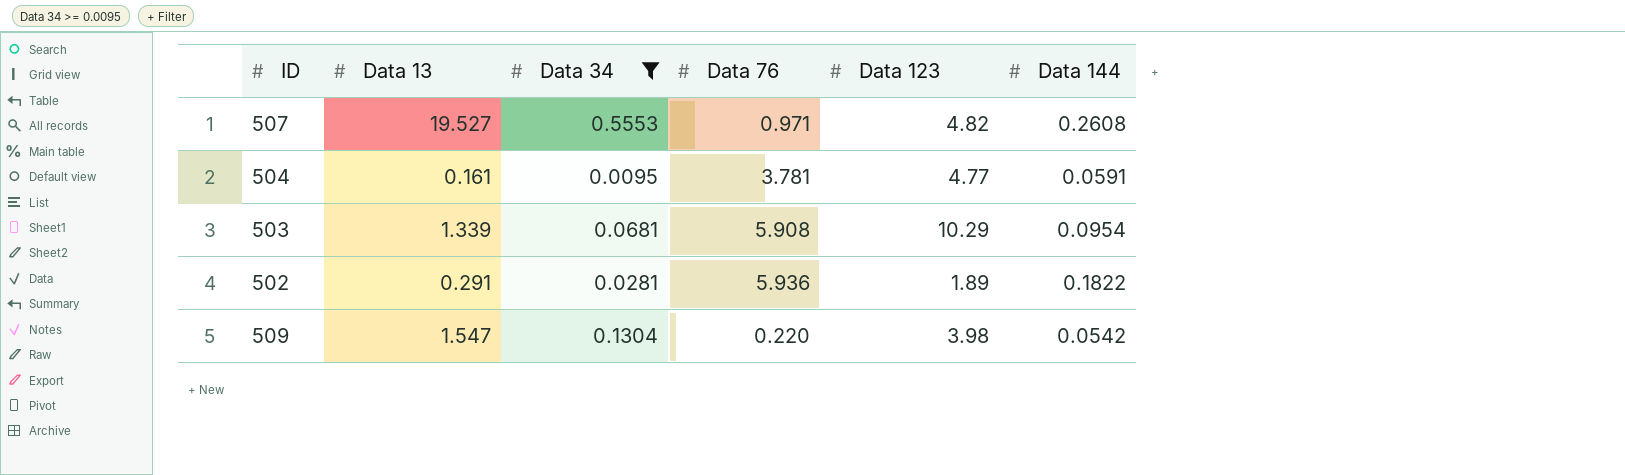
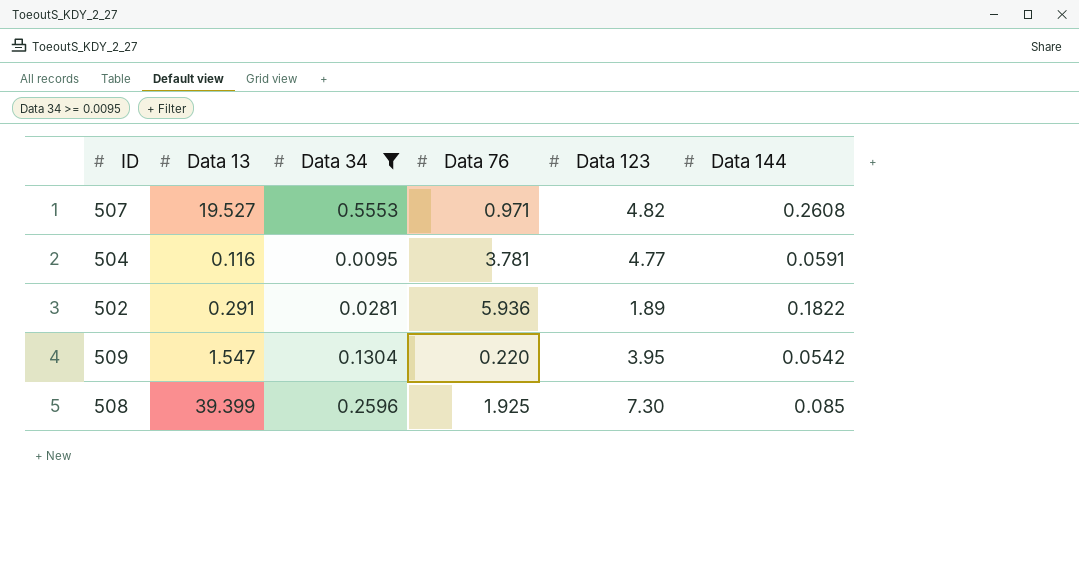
row 503: 1.339 | 0.0681 | 5.908 | 10.29 | 0.0954 -> none
504 | Data 13: 0.161 -> 0.116
509 | Data 123: 3.98 -> 3.95
row 508: none -> 39.399 | 0.2596 | 1.925 | 7.30 | 0.085

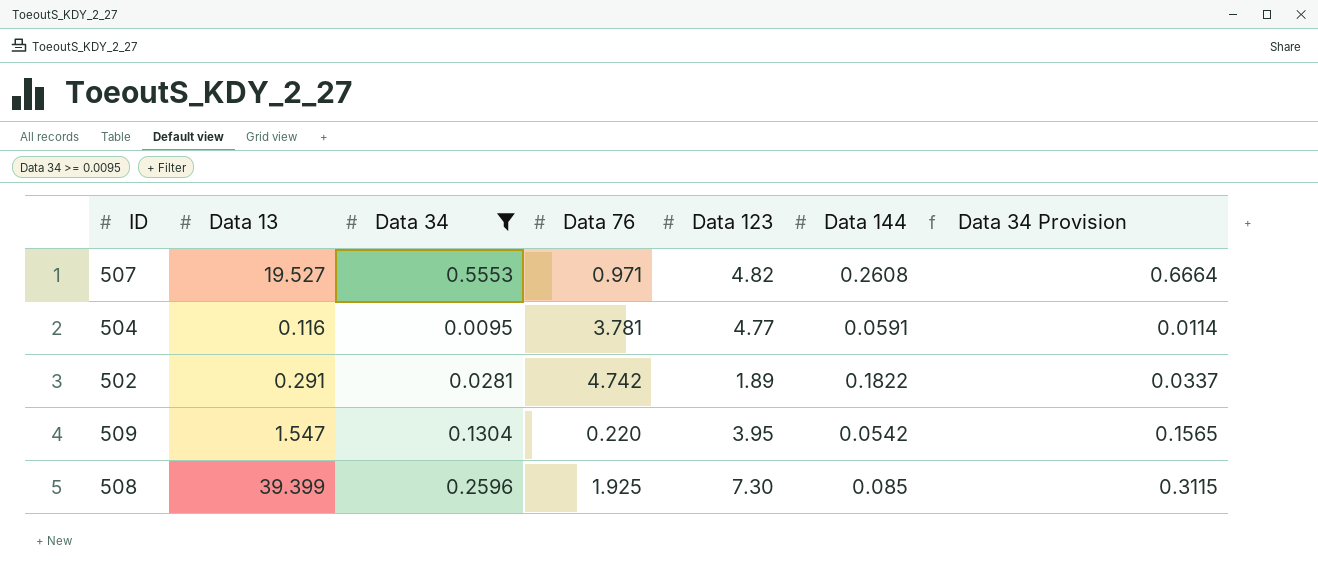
column Data 34 Provision | formula: none -> [Data 34] * 1.2
502 | Data 76: 5.936 -> 4.742

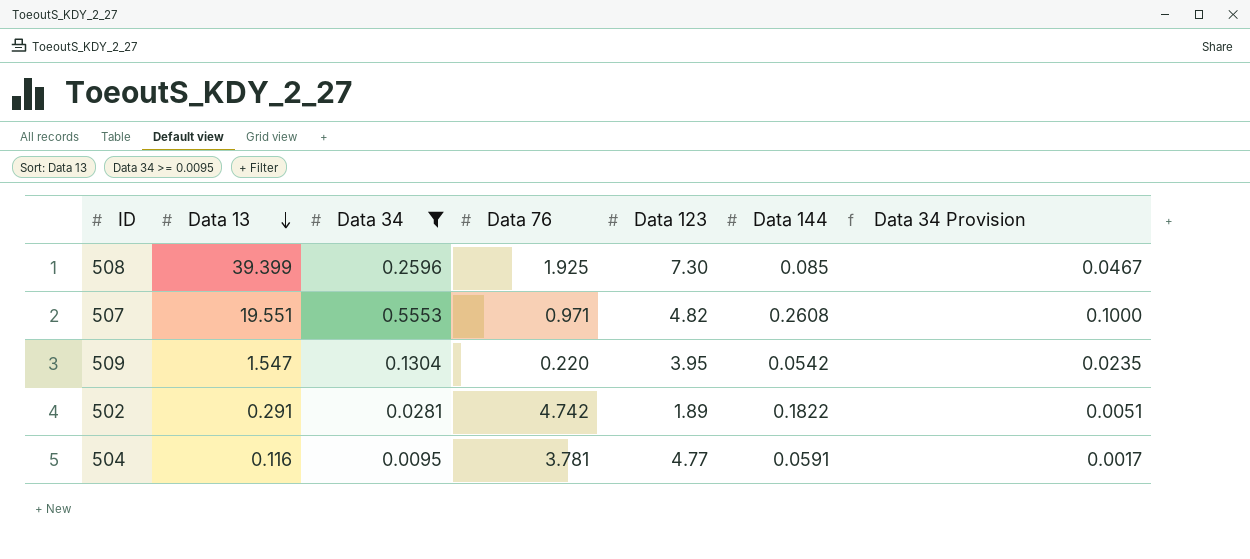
row order: none -> Data 13 descending
column Data 34 Provision | formula: [Data 34] * 1.2 -> [Data 34] * 0.18
507 | Data 13: 19.527 -> 19.551

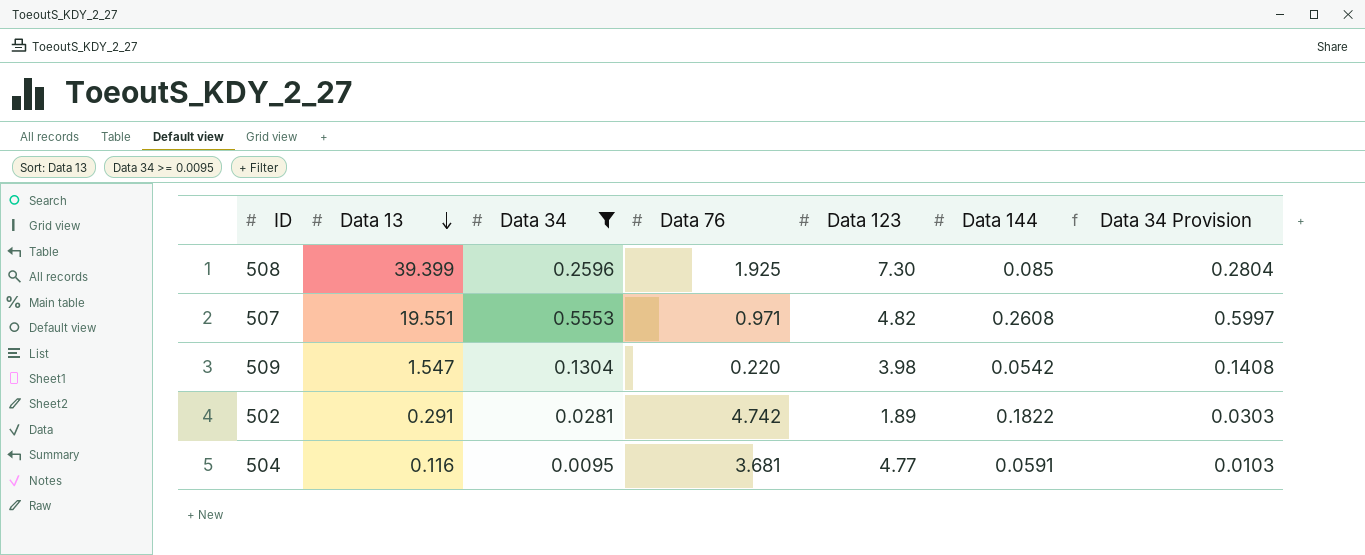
column Data 34 Provision | formula: [Data 34] * 0.18 -> [Data 34] * 1.08
509 | Data 123: 3.95 -> 3.98
504 | Data 76: 3.781 -> 3.681

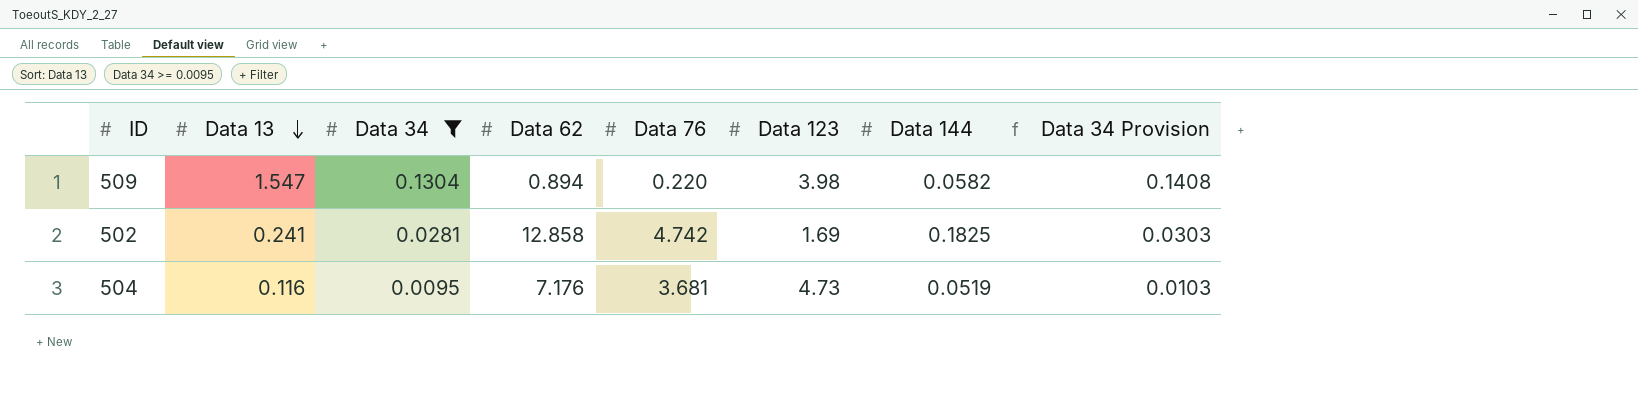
column Data 62 | position: none -> 4
row 508: 39.399 | 0.2596 | 1.925 | 7.30 | 0.085 | 0.2804 -> none
row 507: 19.551 | 0.5553 | 0.971 | 4.82 | 0.2608 | 0.5997 -> none
509 | Data 144: 0.0542 -> 0.0582
502 | Data 13: 0.291 -> 0.241
502 | Data 123: 1.89 -> 1.69
502 | Data 144: 0.1822 -> 0.1825
504 | Data 123: 4.77 -> 4.73
504 | Data 144: 0.0591 -> 0.0519

